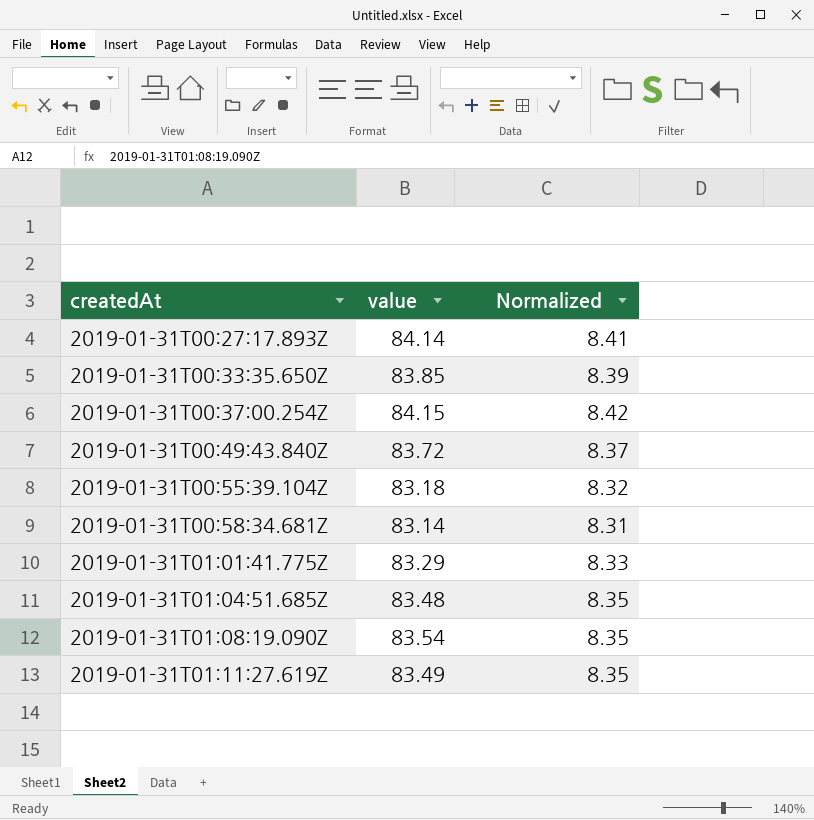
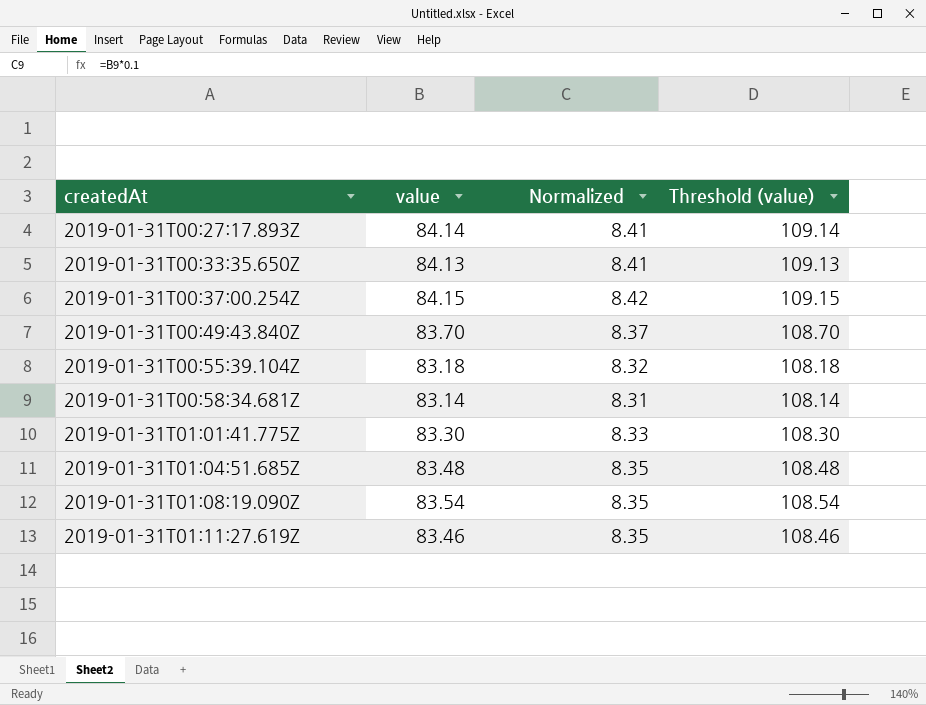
column Threshold (value) | formula: none -> [value] + 25
2019-01-31T00:33:35.650Z | value: 83.85 -> 84.13
2019-01-31T00:33:35.650Z | Normalized: 8.39 -> 8.41
2019-01-31T00:49:43.840Z | value: 83.72 -> 83.70
2019-01-31T01:01:41.775Z | value: 83.29 -> 83.30
2019-01-31T01:11:27.619Z | value: 83.49 -> 83.46

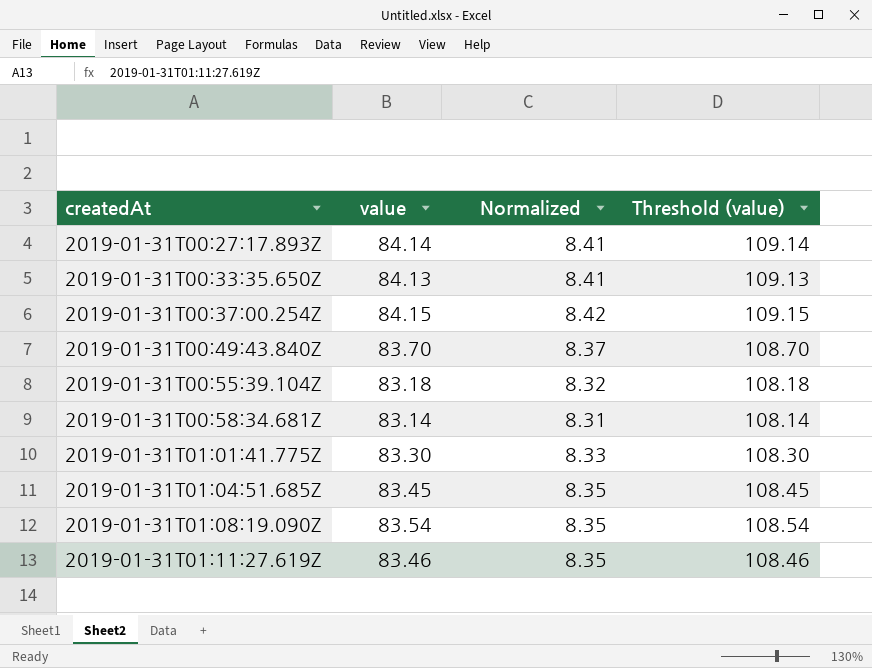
2019-01-31T01:04:51.685Z | value: 83.48 -> 83.45
2019-01-31T01:04:51.685Z | Threshold (value): 108.48 -> 108.45

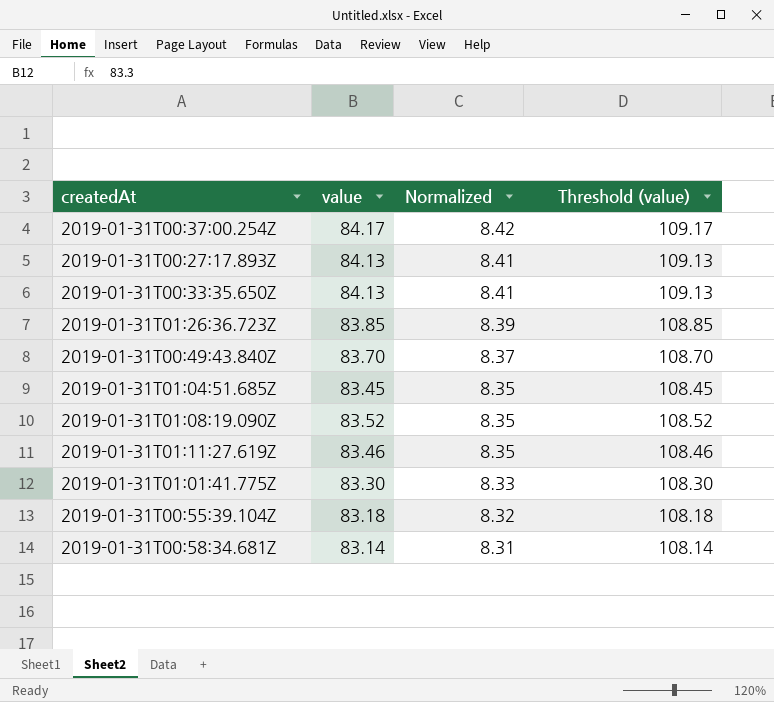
row order: createdAt ascending -> Normalized descending
2019-01-31T00:37:00.254Z | value: 84.15 -> 84.17
2019-01-31T00:37:00.254Z | Threshold (value): 109.15 -> 109.17
2019-01-31T00:27:17.893Z | value: 84.14 -> 84.13
2019-01-31T00:27:17.893Z | Threshold (value): 109.14 -> 109.13
row 2019-01-31T01:26:36.723Z: none -> 83.85 | 8.39 | 108.85
2019-01-31T01:08:19.090Z | value: 83.54 -> 83.52
2019-01-31T01:08:19.090Z | Threshold (value): 108.54 -> 108.52

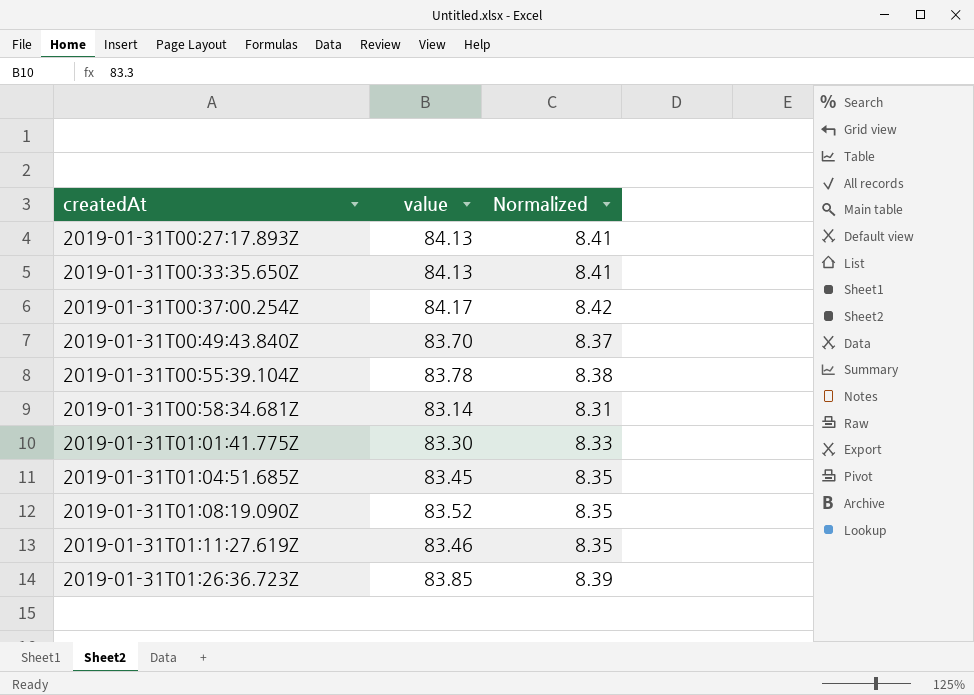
row order: Normalized descending -> createdAt ascending
column Threshold (value) | formula: [value] + 25 -> none
2019-01-31T00:55:39.104Z | value: 83.18 -> 83.78
2019-01-31T00:55:39.104Z | Normalized: 8.32 -> 8.38

